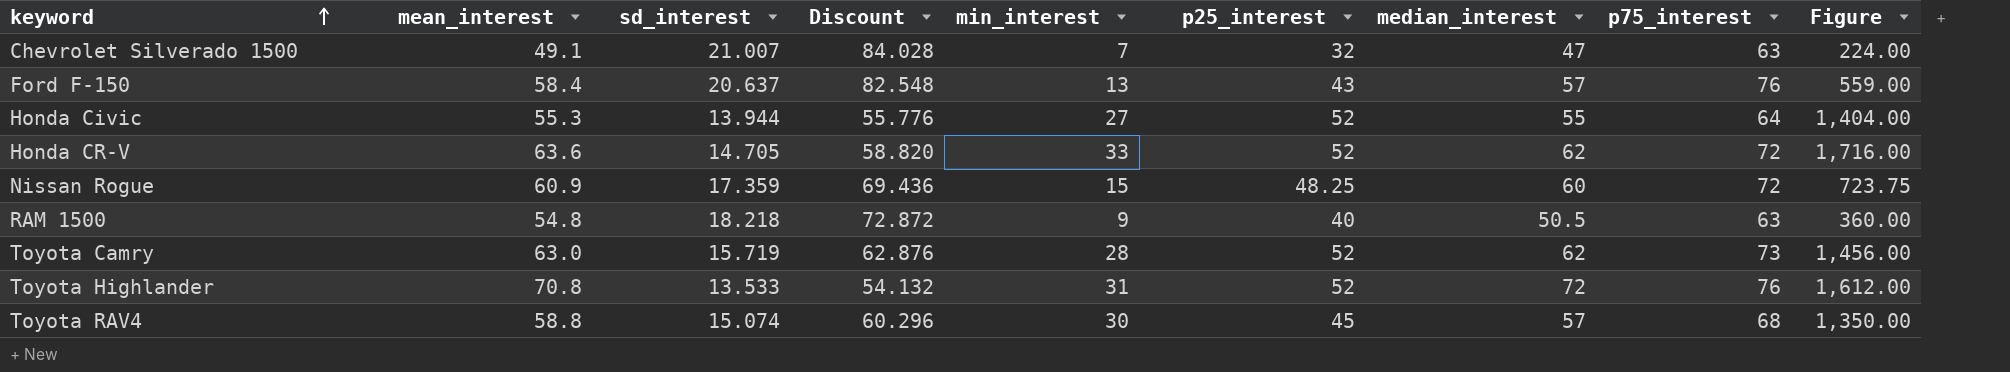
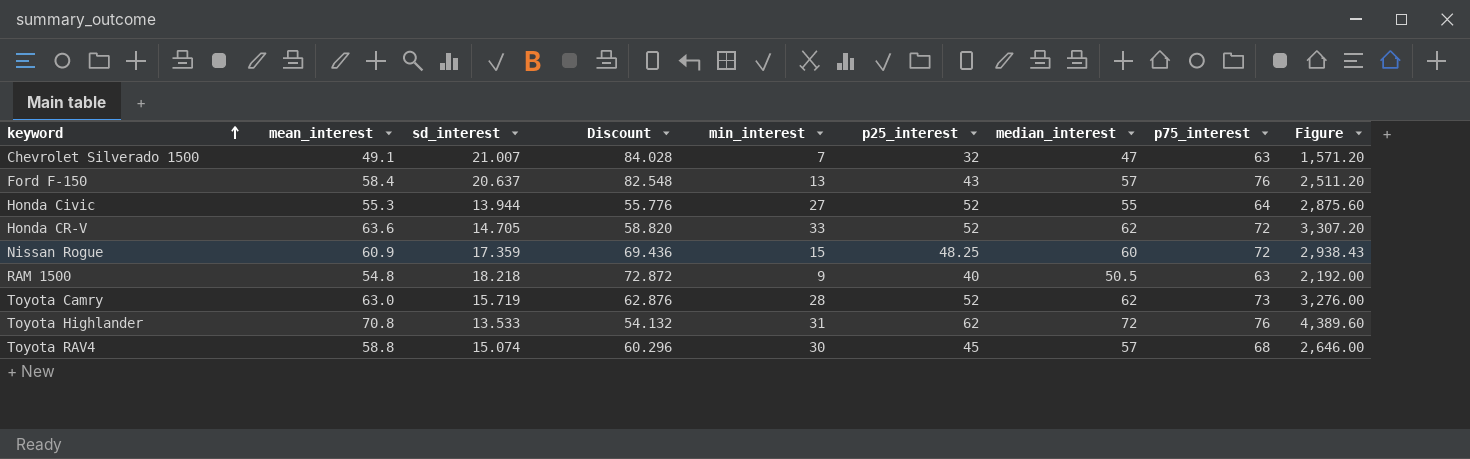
column Figure | formula: [min_interest] * [p25_interest] -> [mean_interest] * [p25_interest]
Toyota Highlander | p25_interest: 52 -> 62

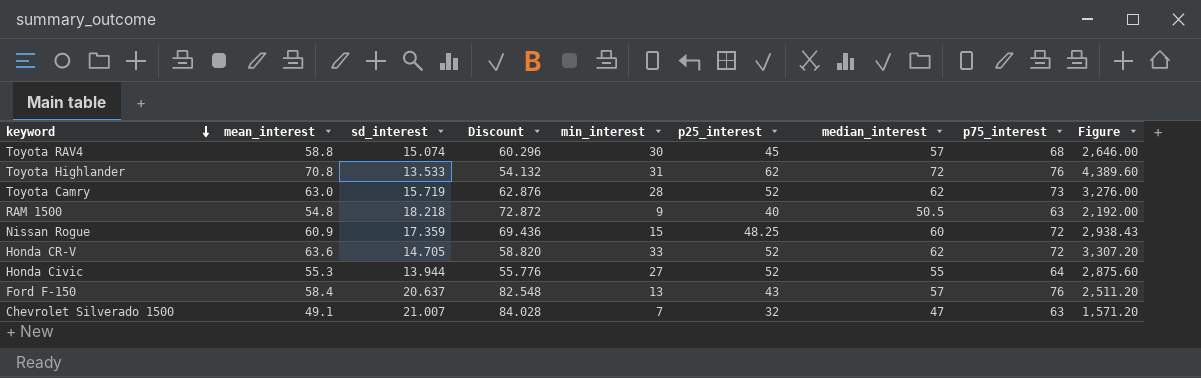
row order: keyword ascending -> keyword descending

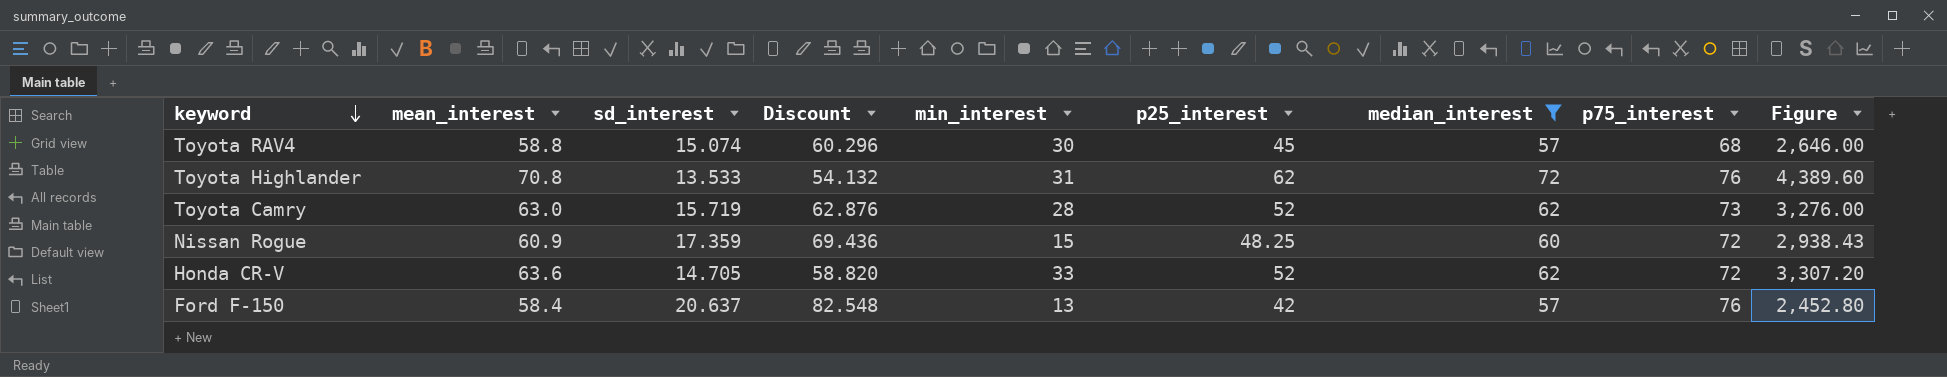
filter: none -> median_interest >= 57
Ford F-150 | p25_interest: 43 -> 42
Ford F-150 | Figure: 2,511.20 -> 2,452.80

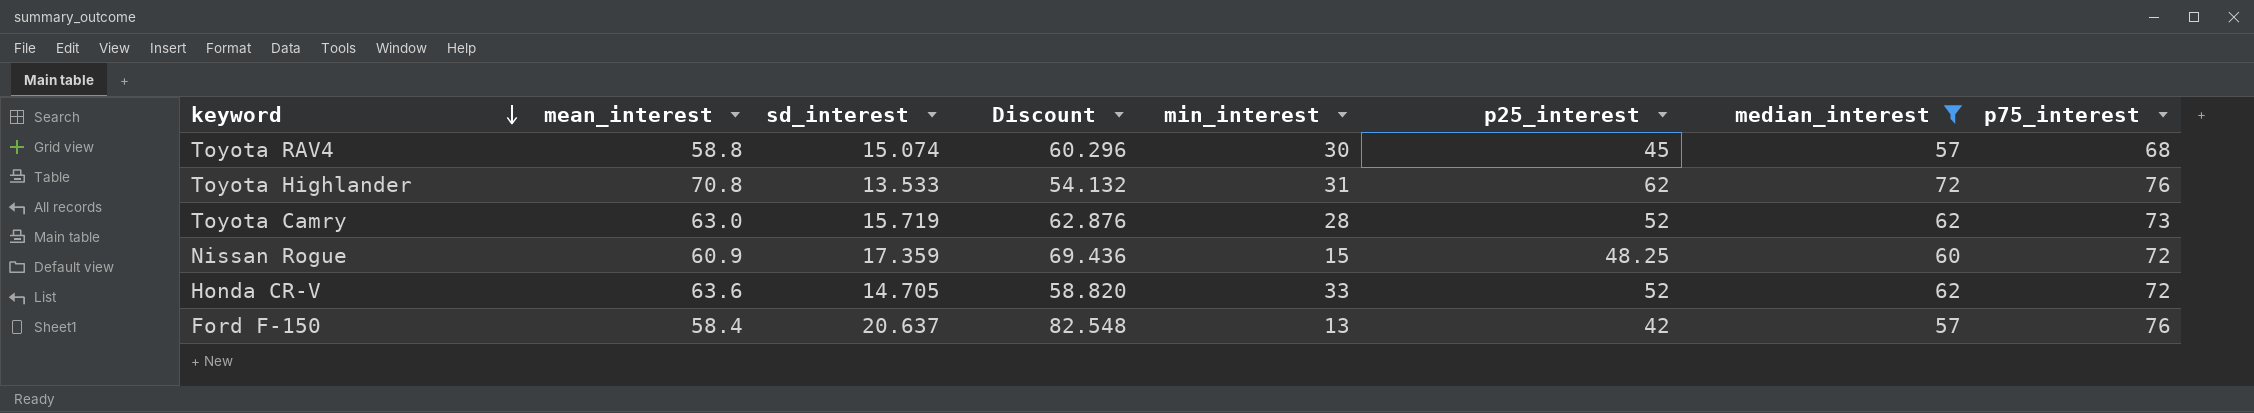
column Figure | formula: [mean_interest] * [p25_interest] -> none

